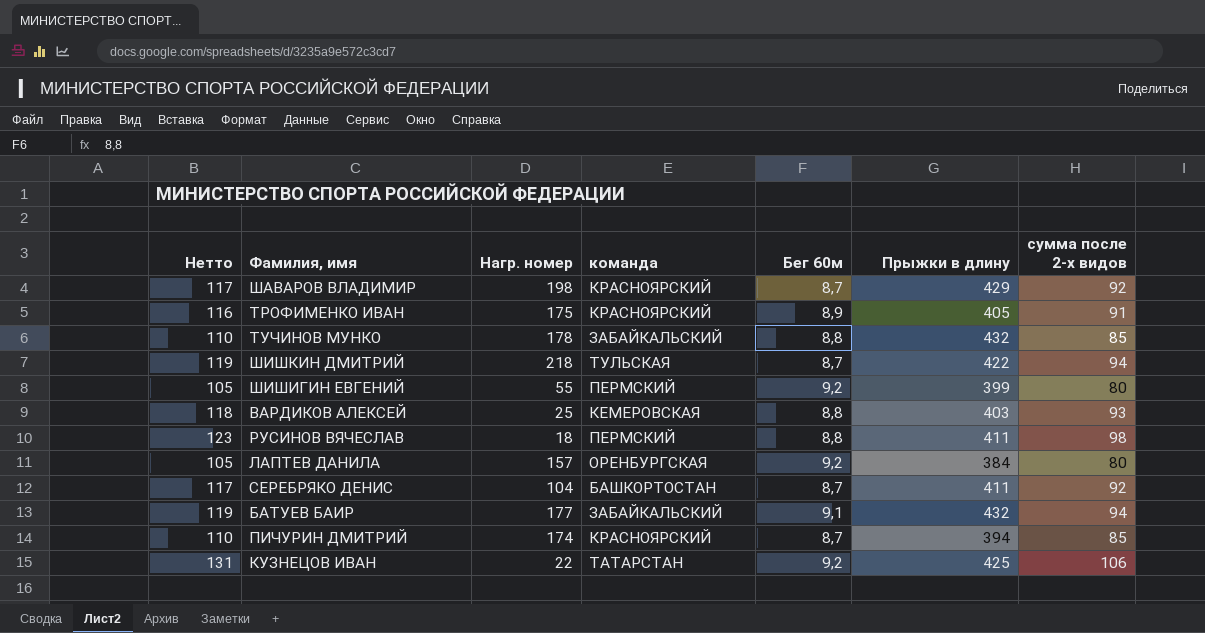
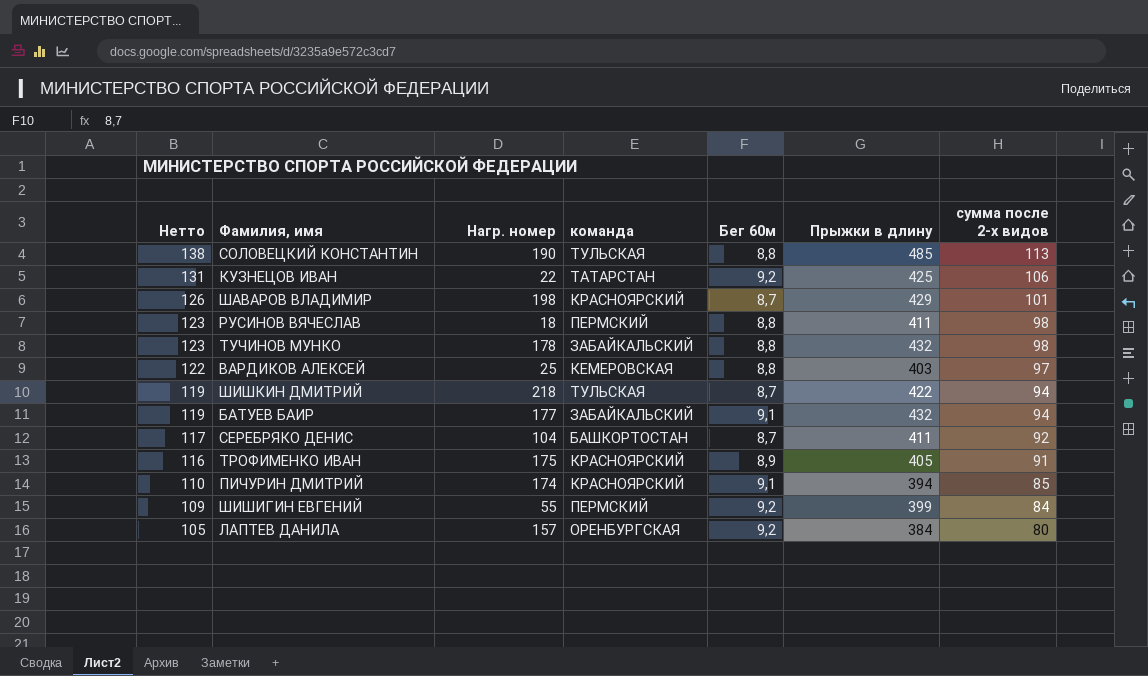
row order: none -> Нетто descending
row СОЛОВЕЦКИЙ КОНСТАНТИН: none -> 138 | 190 | ТУЛЬСКАЯ | 8,8 | 485 | 113
ШАВАРОВ ВЛАДИМИР | Нетто: 117 -> 126
ШАВАРОВ ВЛАДИМИР | сумма после 2-х видов: 92 -> 101
ТУЧИНОВ МУНКО | Нетто: 110 -> 123
ТУЧИНОВ МУНКО | сумма после 2-х видов: 85 -> 98
ВАРДИКОВ АЛЕКСЕЙ | Нетто: 118 -> 122
ВАРДИКОВ АЛЕКСЕЙ | сумма после 2-х видов: 93 -> 97
ПИЧУРИН ДМИТРИЙ | Бег 60м: 8,7 -> 9,1
ШИШИГИН ЕВГЕНИЙ | Нетто: 105 -> 109
ШИШИГИН ЕВГЕНИЙ | сумма после 2-х видов: 80 -> 84

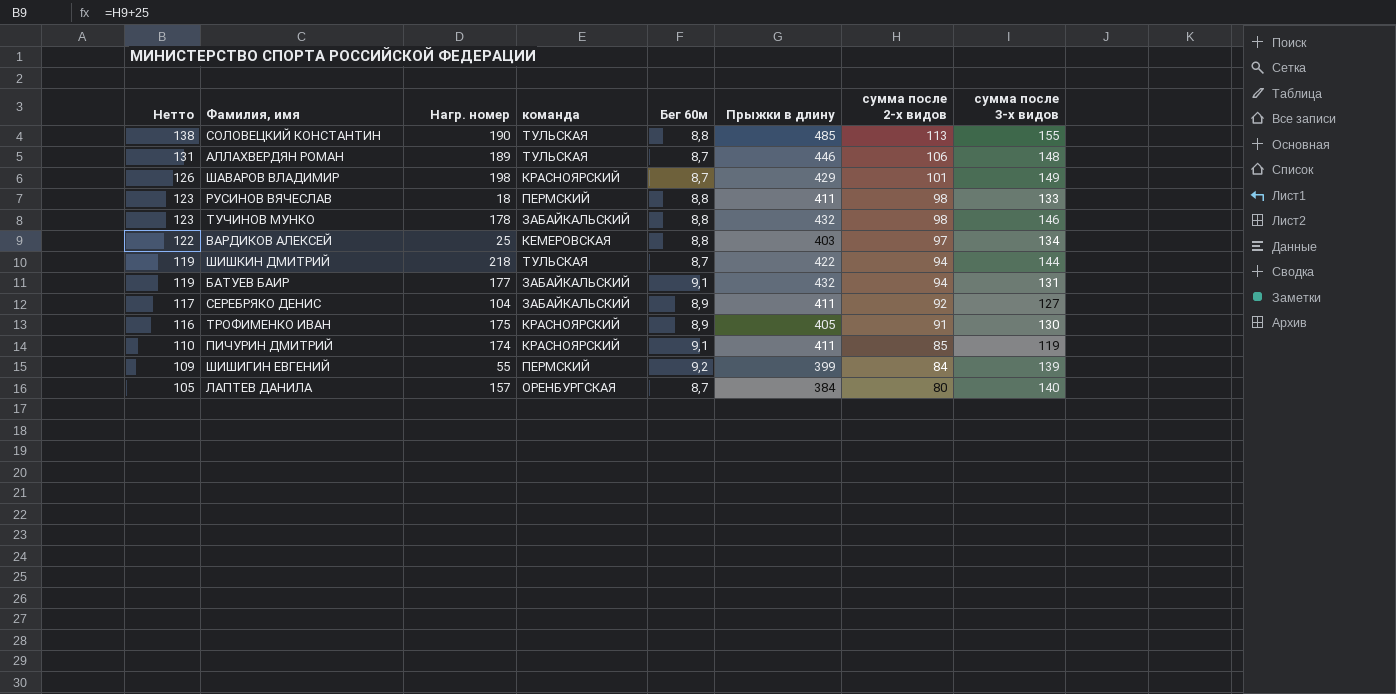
column сумма после 3-х видов | position: none -> 8
row КУЗНЕЦОВ ИВАН: 131 | 22 | ТАТАРСТАН | 9,2 | 425 | 106 -> none
row АЛЛАХВЕРДЯН РОМАН: none -> 131 | 189 | ТУЛЬСКАЯ | 8,7 | 446 | 106 | 148
СЕРЕБРЯКО ДЕНИС | команда: БАШКОРТОСТАН -> ЗАБАЙКАЛЬСКИЙ
СЕРЕБРЯКО ДЕНИС | Бег 60м: 8,7 -> 8,9
ПИЧУРИН ДМИТРИЙ | Прыжки в длину: 394 -> 411
ЛАПТЕВ ДАНИЛА | Бег 60м: 9,2 -> 8,7

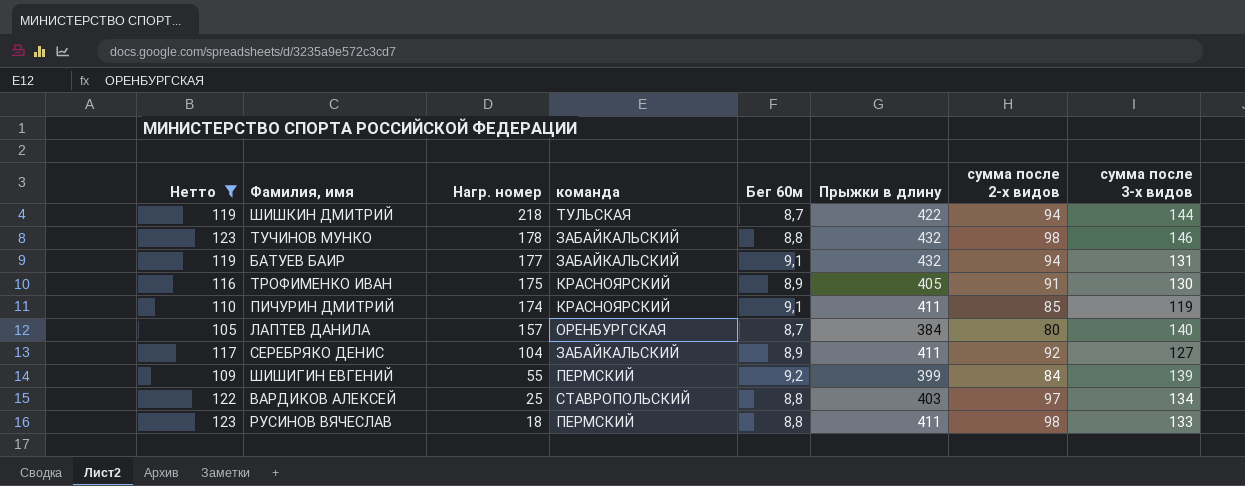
filter: none -> Нетто <= 123
row order: Нетто descending -> Нагр. номер descending
ВАРДИКОВ АЛЕКСЕЙ | команда: КЕМЕРОВСКАЯ -> СТАВРОПОЛЬСКИЙ

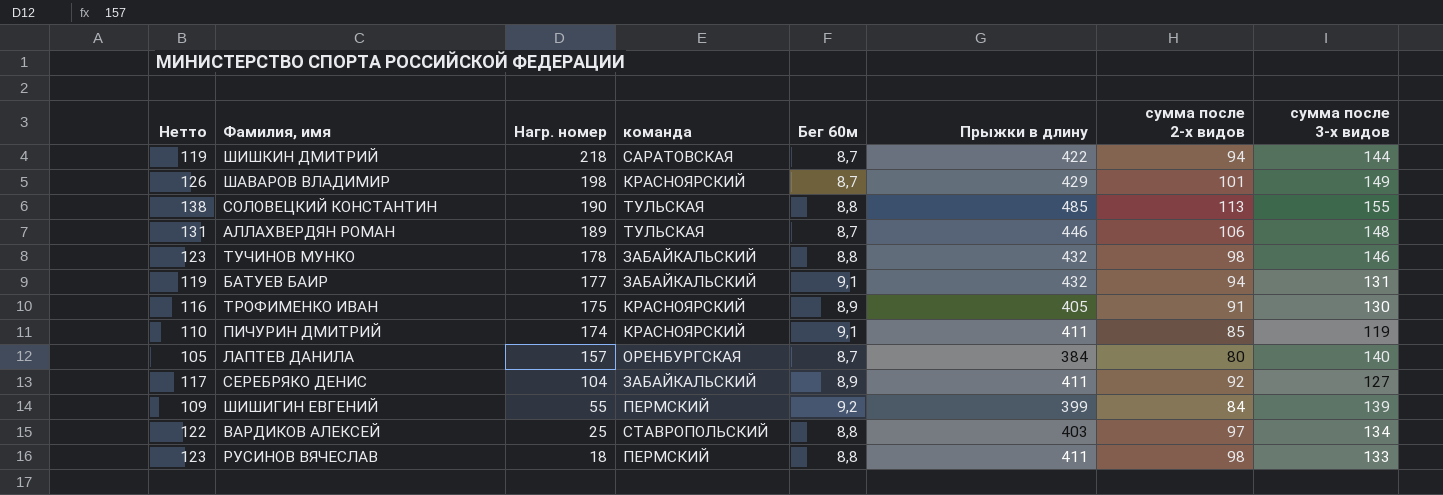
filter: Нетто <= 123 -> none
ШИШКИН ДМИТРИЙ | команда: ТУЛЬСКАЯ -> САРАТОВСКАЯ

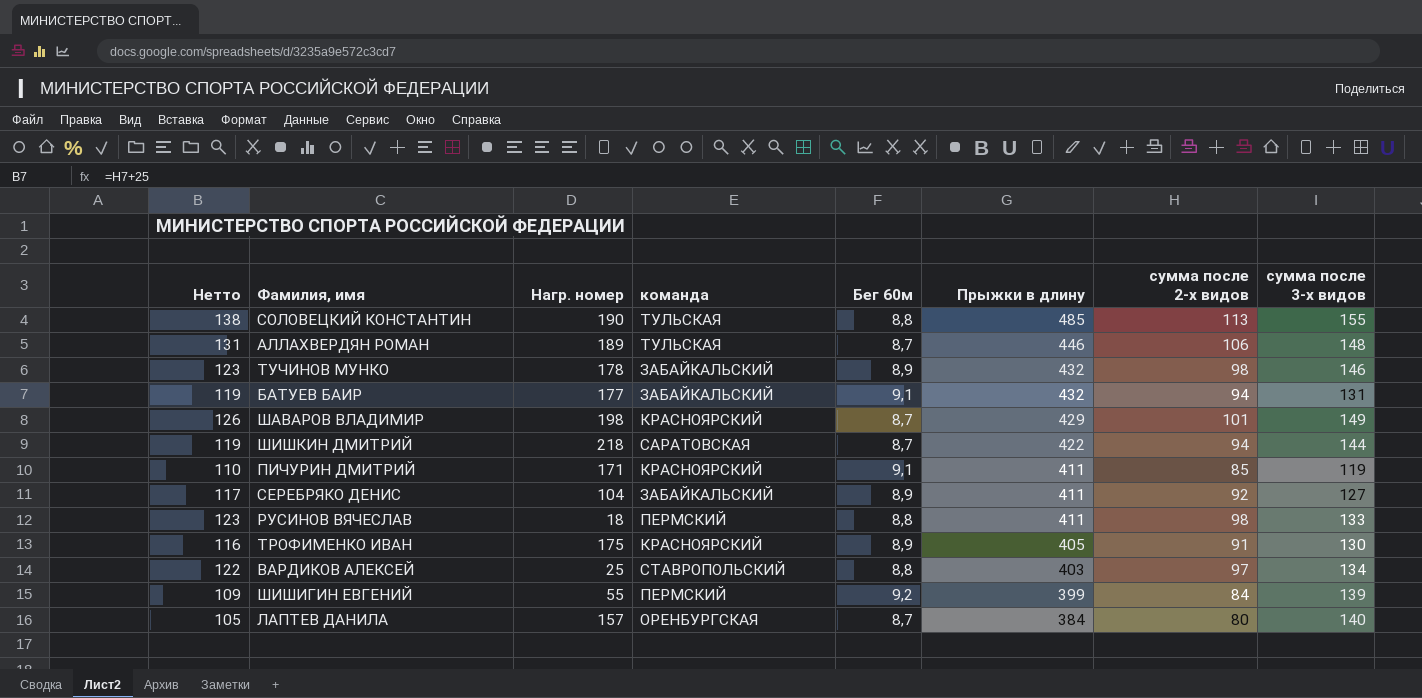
row order: Нагр. номер descending -> Прыжки в длину descending
ТУЧИНОВ МУНКО | Бег 60м: 8,8 -> 8,9
ПИЧУРИН ДМИТРИЙ | Нагр. номер: 174 -> 171

